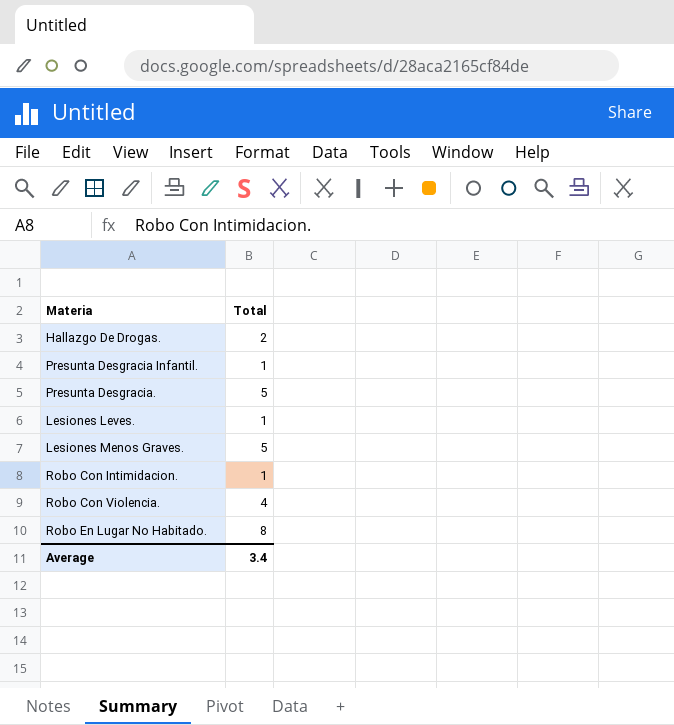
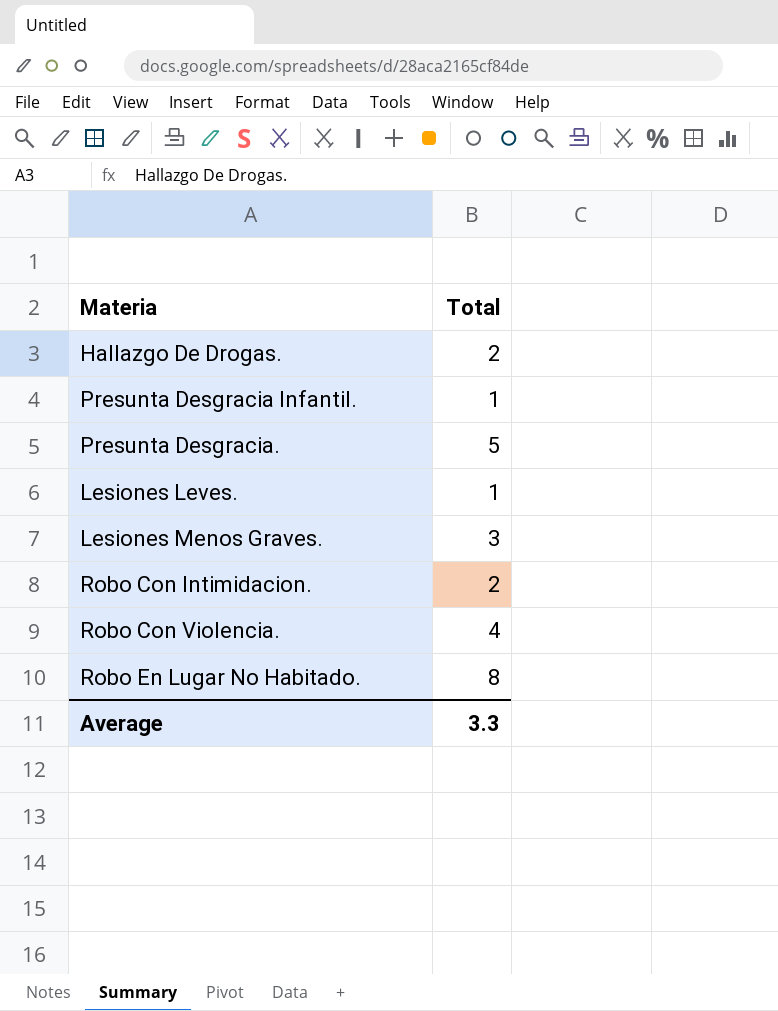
Lesiones Menos Graves. | Total: 5 -> 3
Robo Con Intimidacion. | Total: 1 -> 2
Average | Total: 3.4 -> 3.3

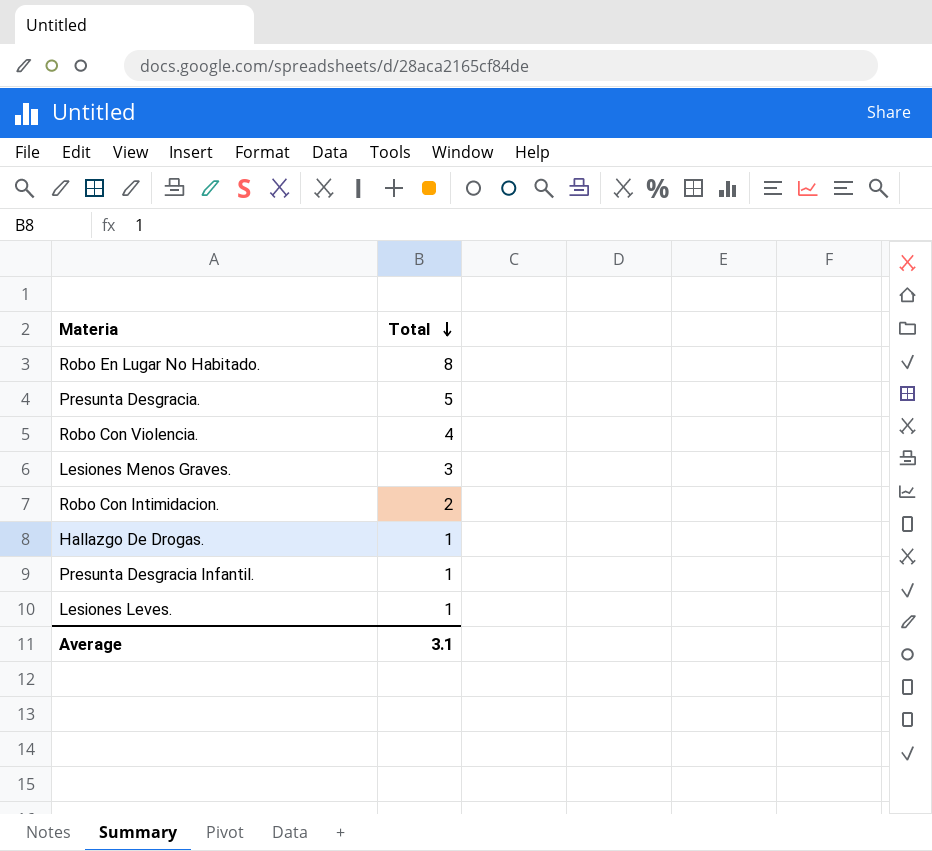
row order: none -> Total descending
Hallazgo De Drogas. | Total: 2 -> 1
Average | Total: 3.3 -> 3.1

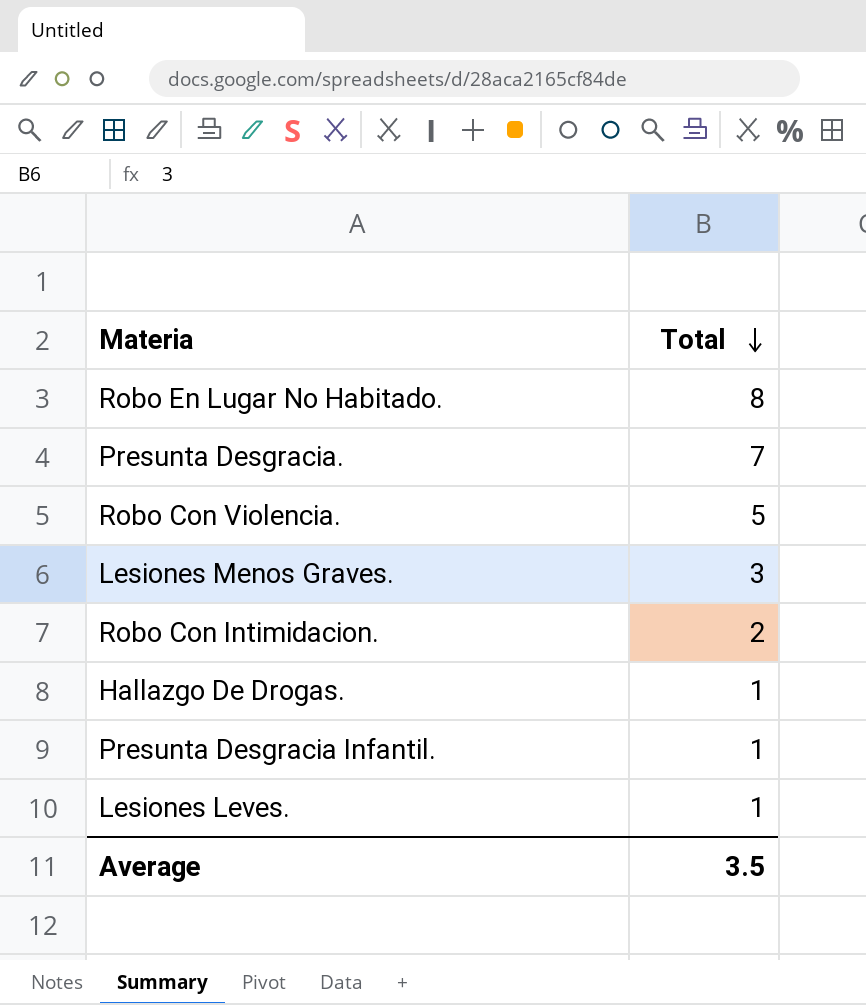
Presunta Desgracia. | Total: 5 -> 7
Robo Con Violencia. | Total: 4 -> 5
Average | Total: 3.1 -> 3.5

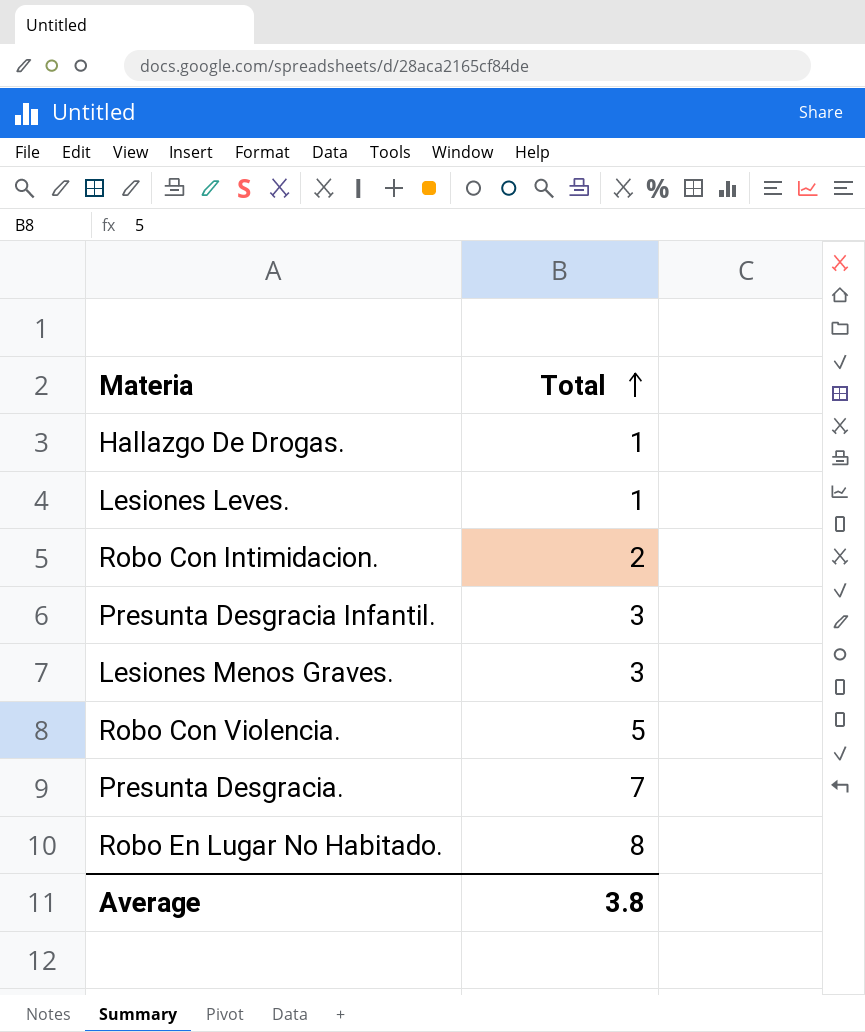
row order: Total descending -> Total ascending
Presunta Desgracia Infantil. | Total: 1 -> 3
Average | Total: 3.5 -> 3.8

